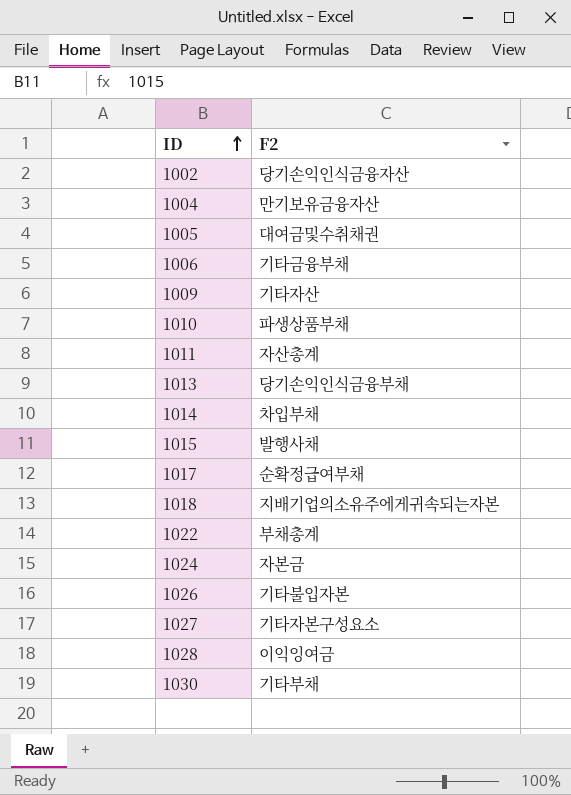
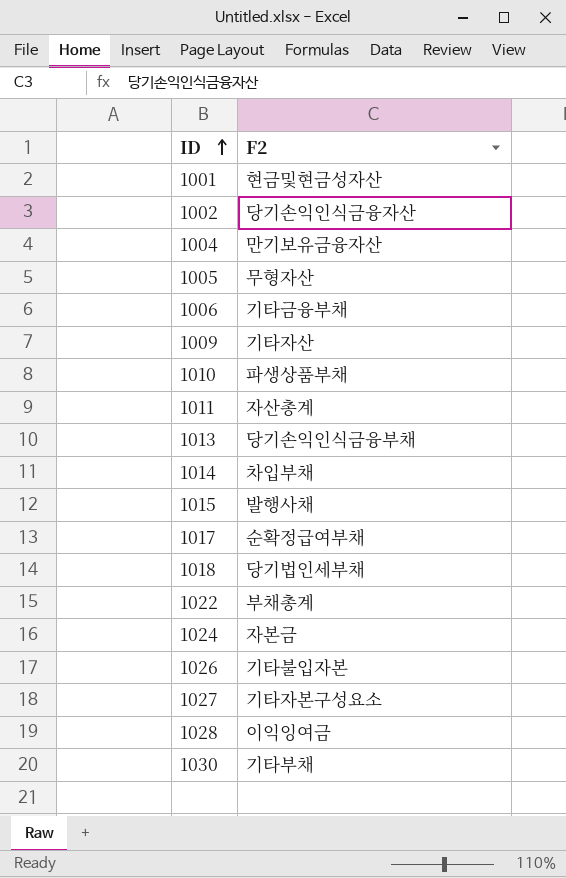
row 1001: none -> 현금및현금성자산
1005 | F2: 대여금및수취채권 -> 무형자산
1018 | F2: 지배기업의소유주에게귀속되는자본 -> 당기법인세부채

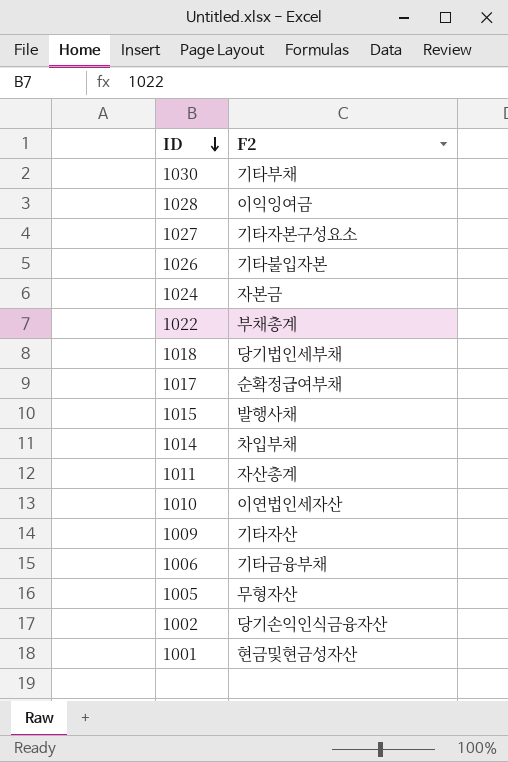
row order: ID ascending -> ID descending
row 1004: 만기보유금융자산 -> none
row 1013: 당기손익인식금융부채 -> none
1010 | F2: 파생상품부채 -> 이연법인세자산

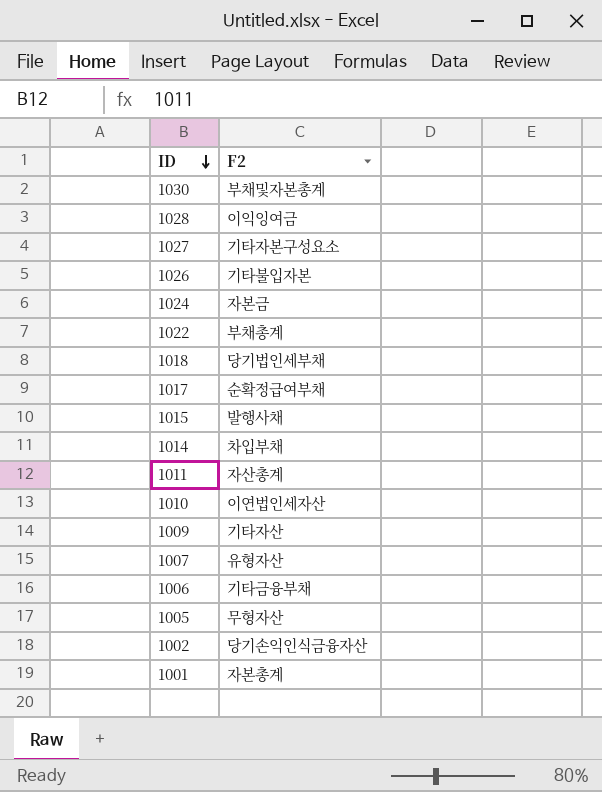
1030 | F2: 기타부채 -> 부채및자본총계
row 1007: none -> 유형자산
1001 | F2: 현금및현금성자산 -> 자본총계

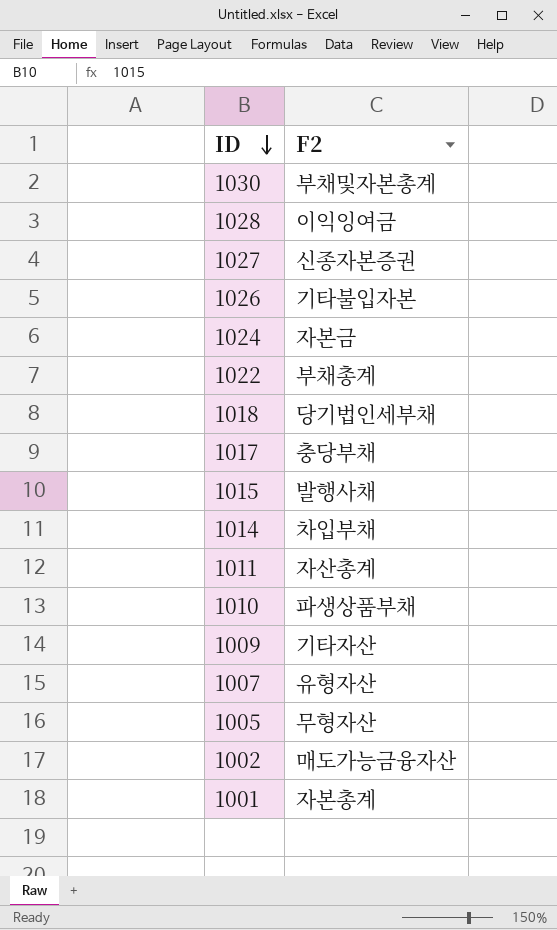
row 1006: 기타금융부채 -> none
1027 | F2: 기타자본구성요소 -> 신종자본증권
1017 | F2: 순확정급여부채 -> 충당부채
1010 | F2: 이연법인세자산 -> 파생상품부채
1002 | F2: 당기손익인식금융자산 -> 매도가능금융자산

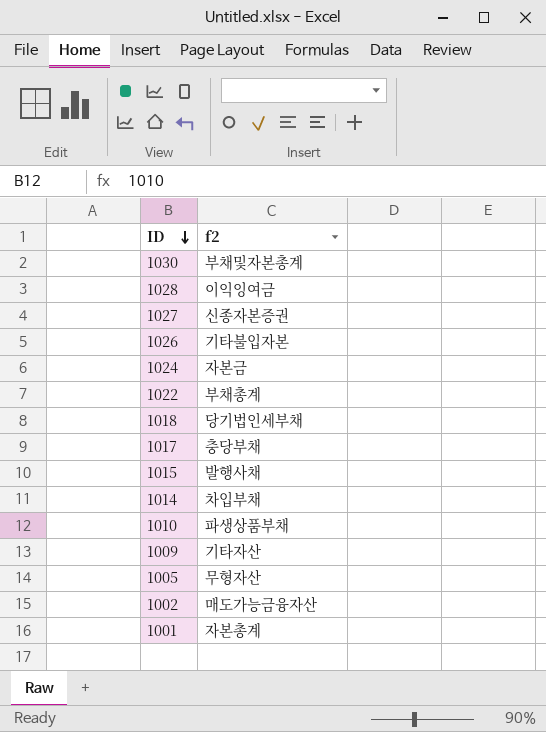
column name: F2 -> f2
row 1011: 자산총계 -> none
row 1007: 유형자산 -> none

